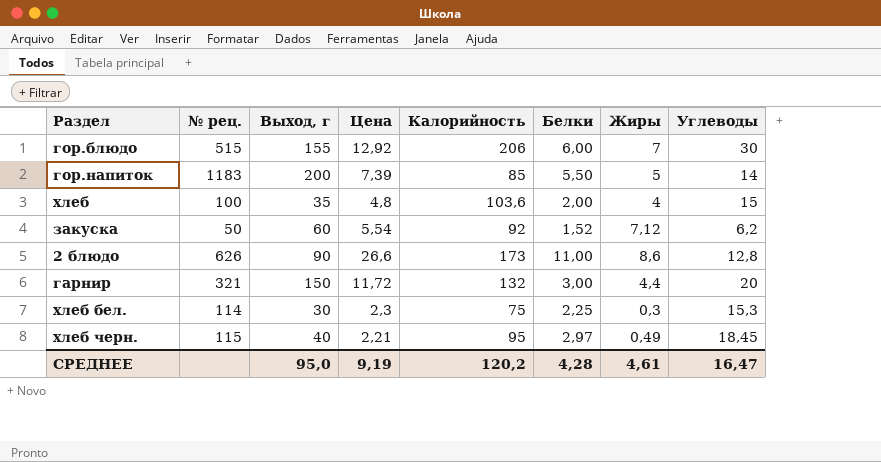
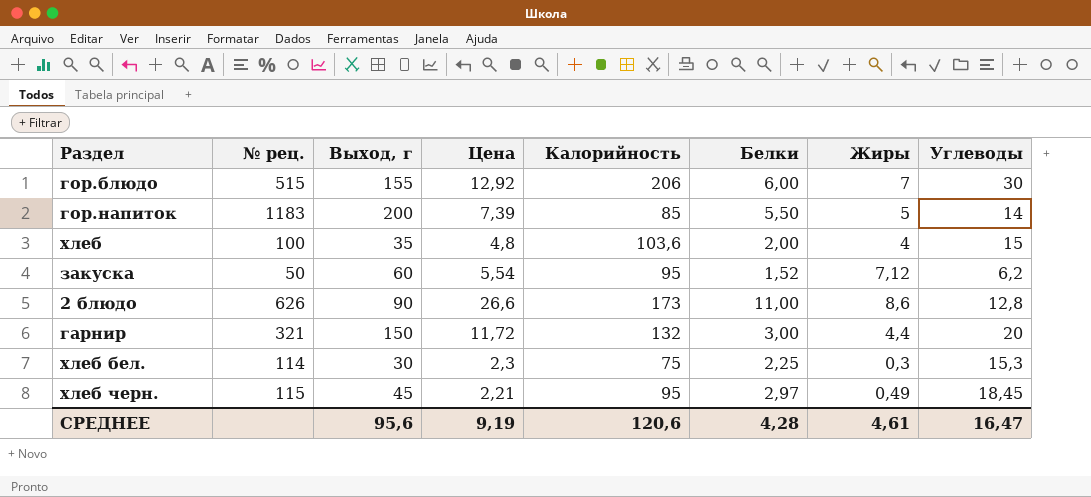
закуска | Калорийность: 92 -> 95
хлеб черн. | Выход, г: 40 -> 45
СРЕДНЕЕ | Выход, г: 95,0 -> 95,6
СРЕДНЕЕ | Калорийность: 120,2 -> 120,6

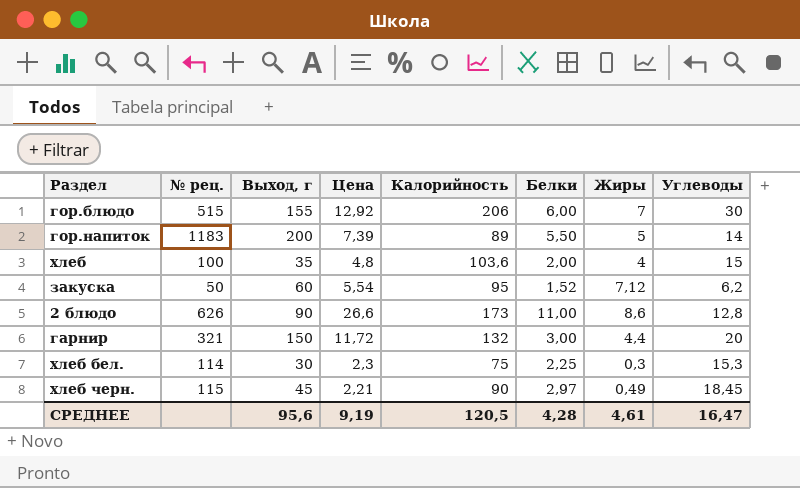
гор.напиток | Калорийность: 85 -> 89
хлеб черн. | Калорийность: 95 -> 90
СРЕДНЕЕ | Калорийность: 120,6 -> 120,5

